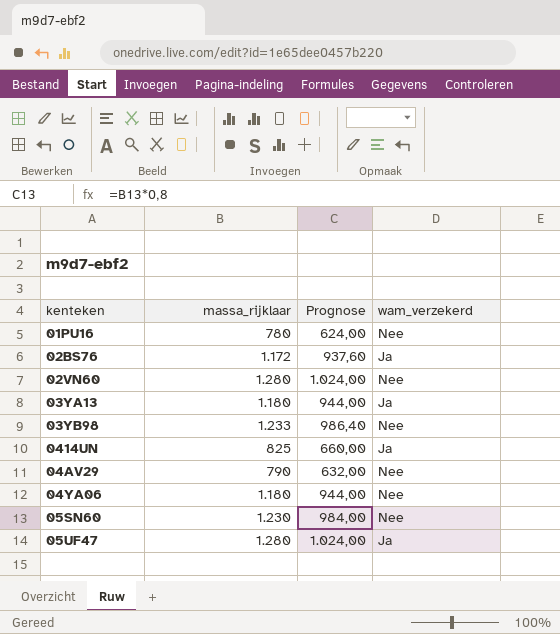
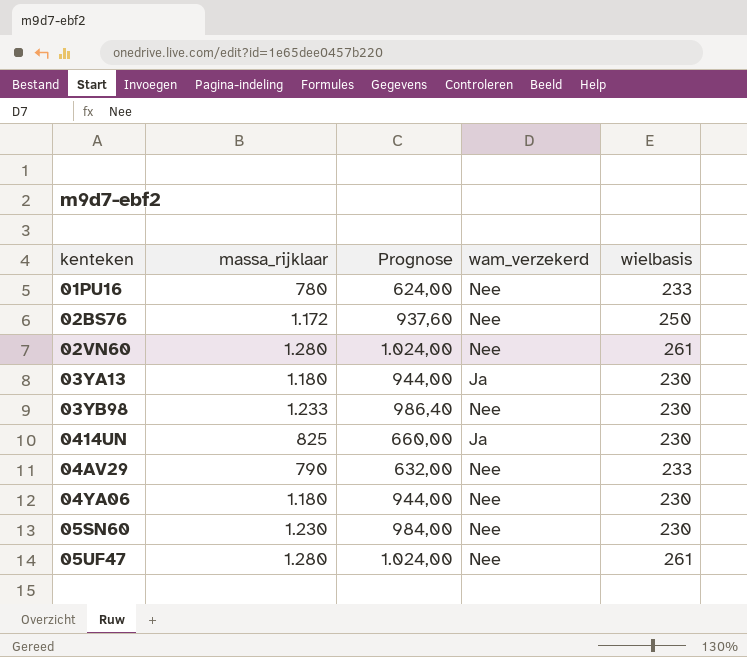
column wielbasis | position: none -> 5
02BS76 | wam_verzekerd: Ja -> Nee
05UF47 | wam_verzekerd: Ja -> Nee

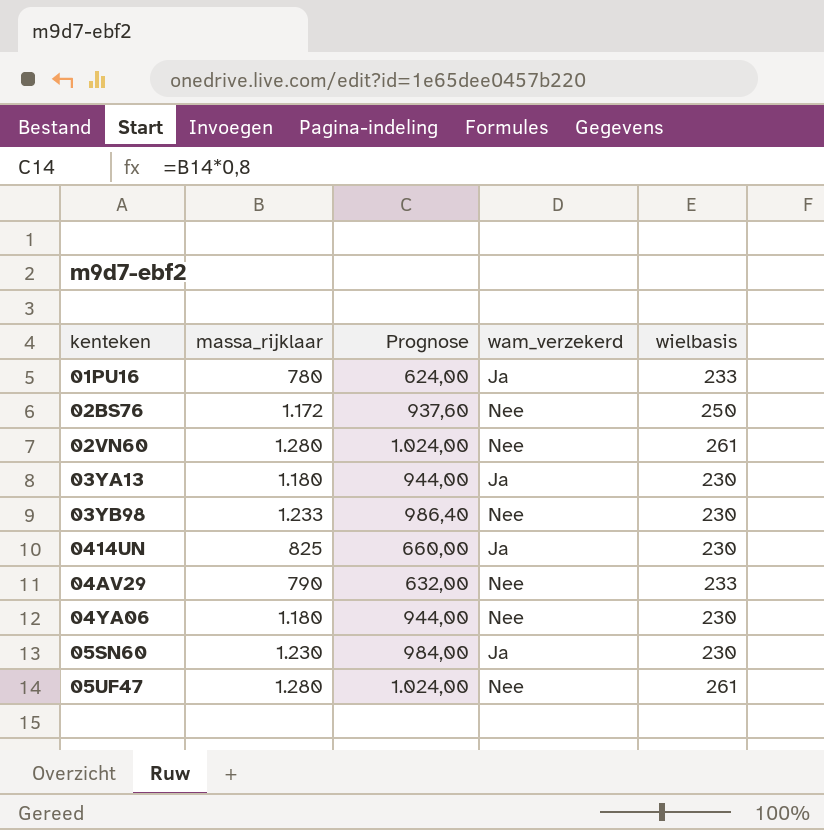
01PU16 | wam_verzekerd: Nee -> Ja
05SN60 | wam_verzekerd: Nee -> Ja

